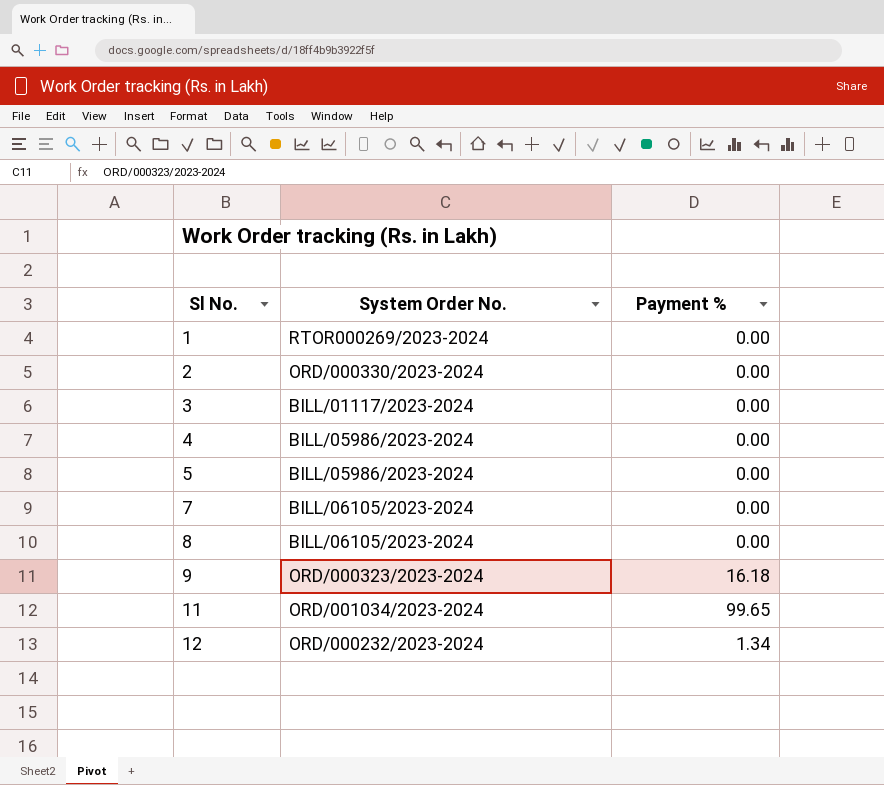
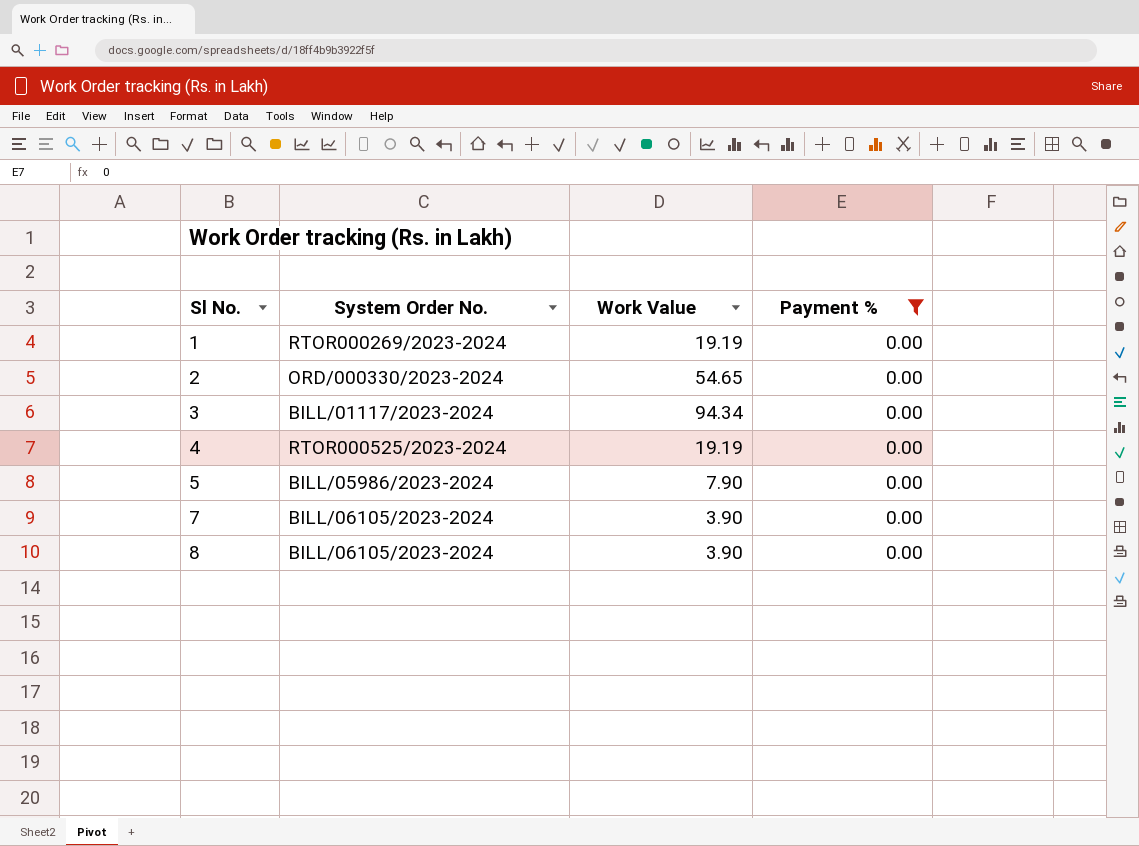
filter: none -> Payment % = 0.00
column Work Value | position: none -> 3
4 | System Order No.: BILL/05986/2023-2024 -> RTOR000525/2023-2024

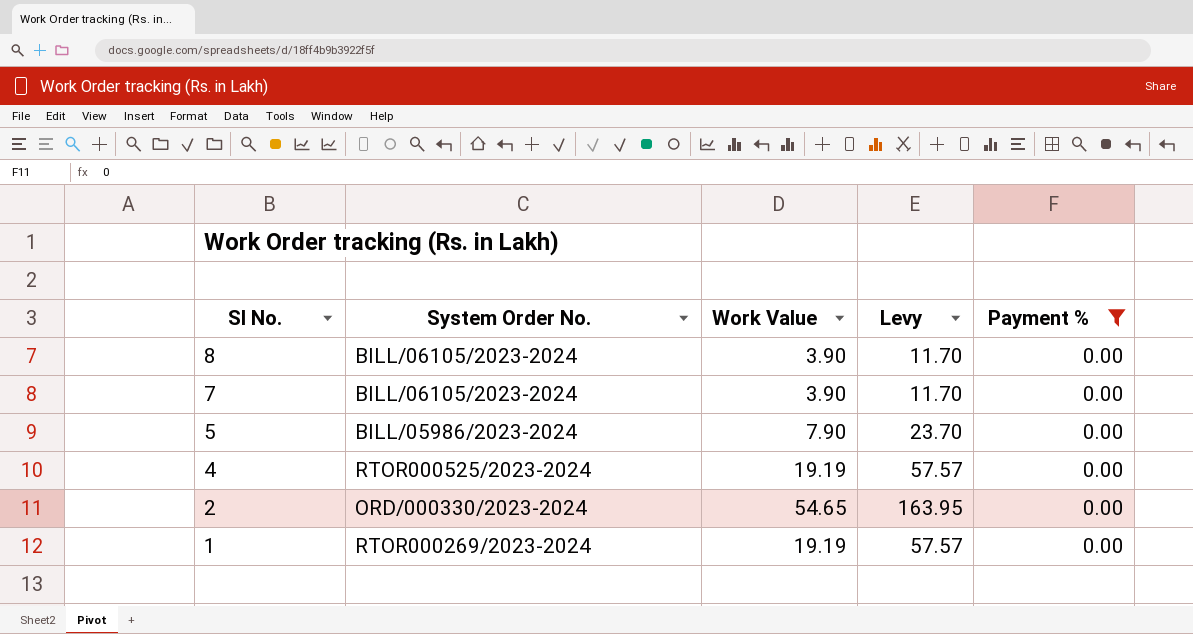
row order: Sl No. ascending -> Sl No. descending
column Levy | formula: none -> [Work Value] * 3
row 3: BILL/01117/2023-2024 | 94.34 | 0.00 -> none

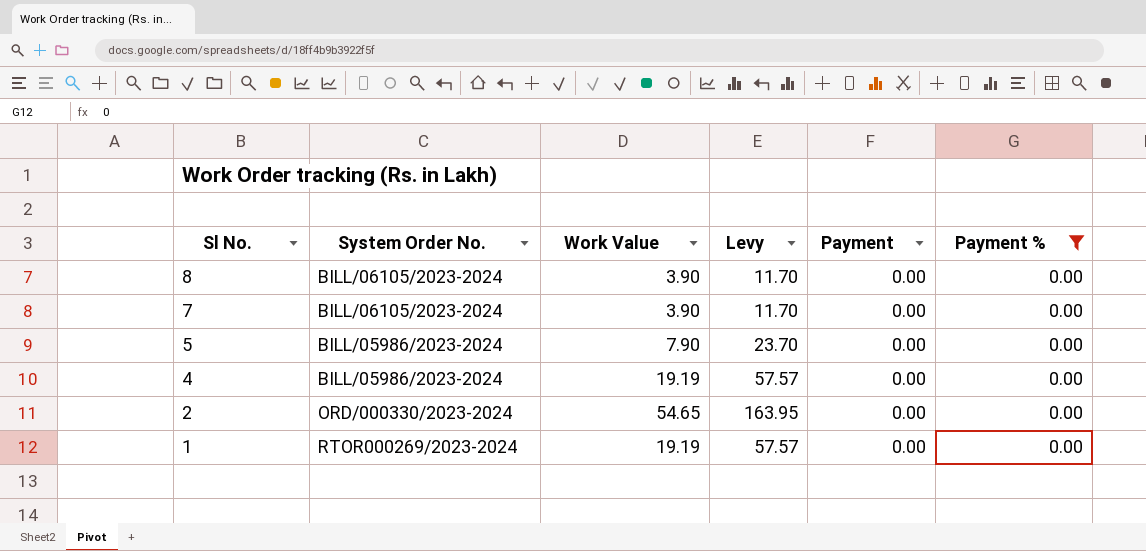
column Payment | position: none -> 5
4 | System Order No.: RTOR000525/2023-2024 -> BILL/05986/2023-2024

